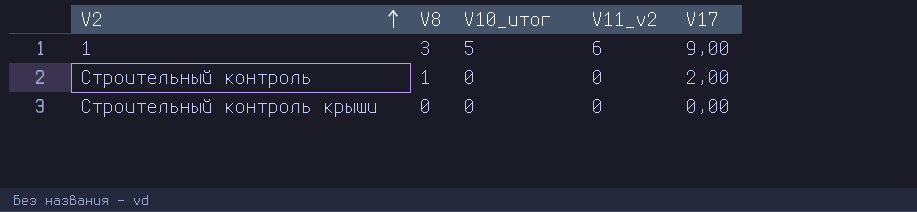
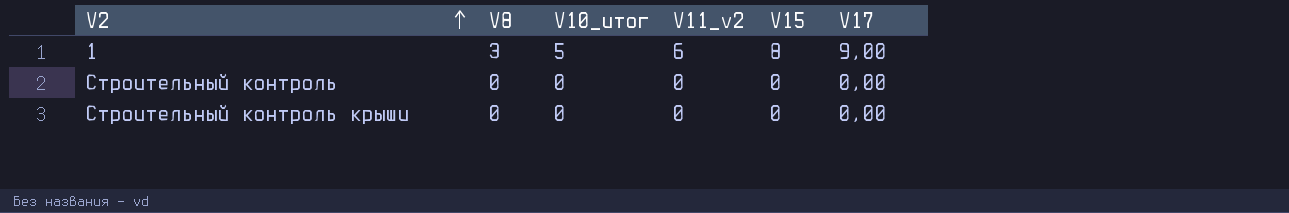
column V15 | position: none -> 5
Строительный контроль | V8: 1 -> 0
Строительный контроль | V17: 2,00 -> 0,00

